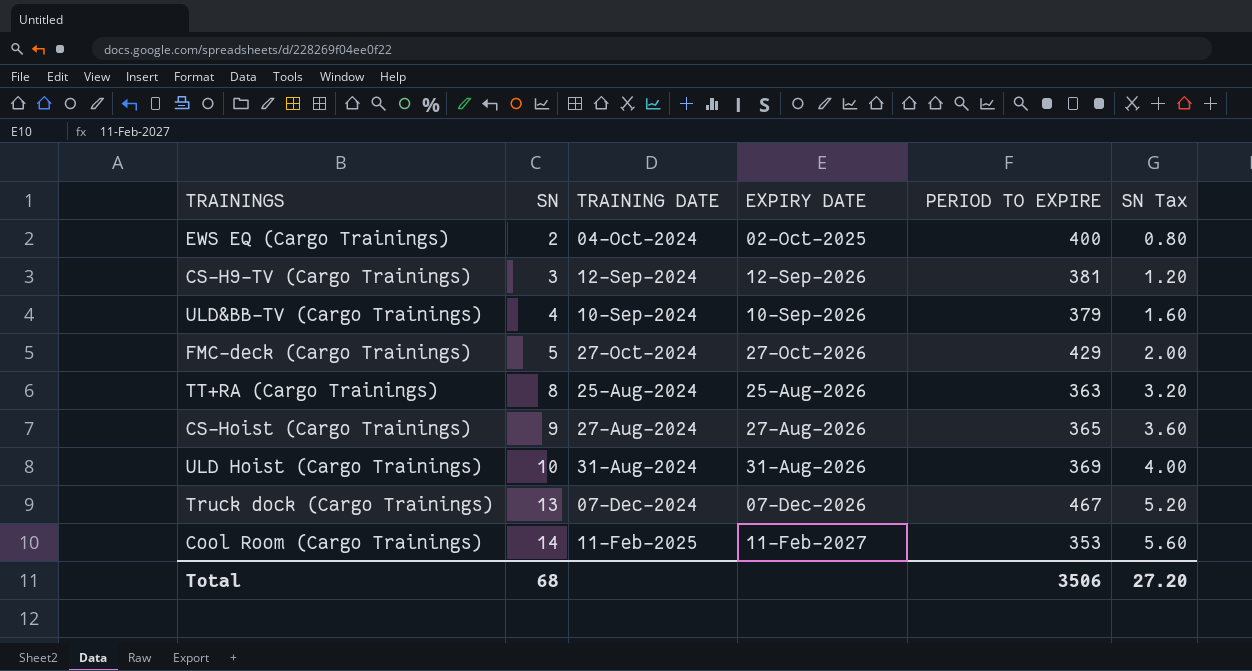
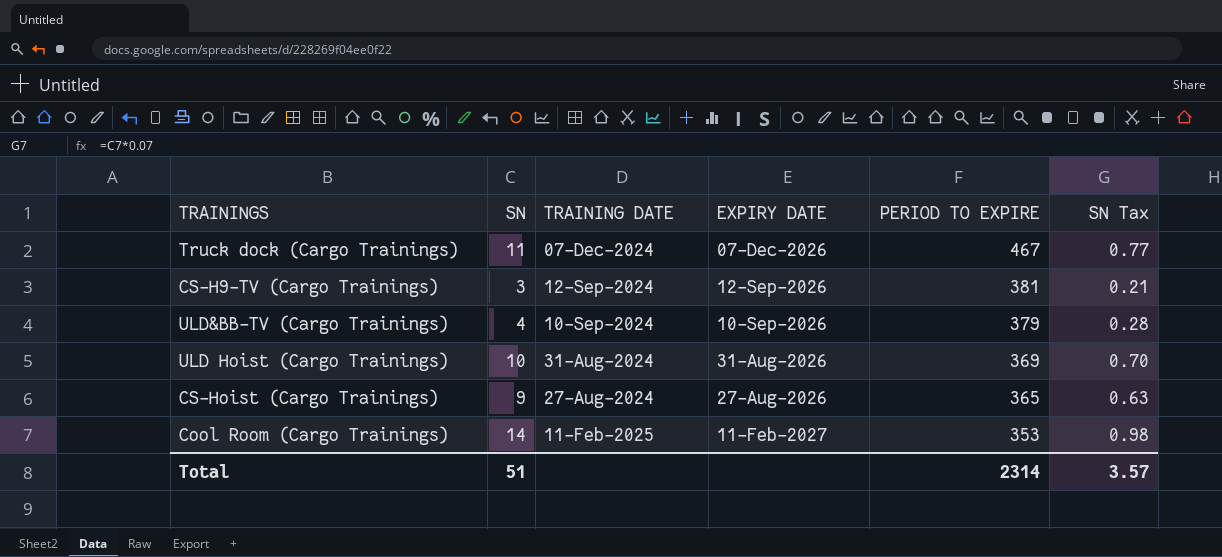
row order: SN ascending -> PERIOD TO EXPIRE descending
column SN Tax | formula: [SN] * 0.4 -> [SN] * 0.07
row EWS EQ (Cargo Trainings): 2 | 04-Oct-2024 | 02-Oct-2025 | 400 | 0.80 -> none
row FMC-deck (Cargo Trainings): 5 | 27-Oct-2024 | 27-Oct-2026 | 429 | 2.00 -> none
row TT+RA (Cargo Trainings): 8 | 25-Aug-2024 | 25-Aug-2026 | 363 | 3.20 -> none
Truck dock (Cargo Trainings) | SN: 13 -> 11
Total | SN: 68 -> 51
Total | PERIOD TO EXPIRE: 3506 -> 2314
Total | SN Tax: 27.20 -> 3.57

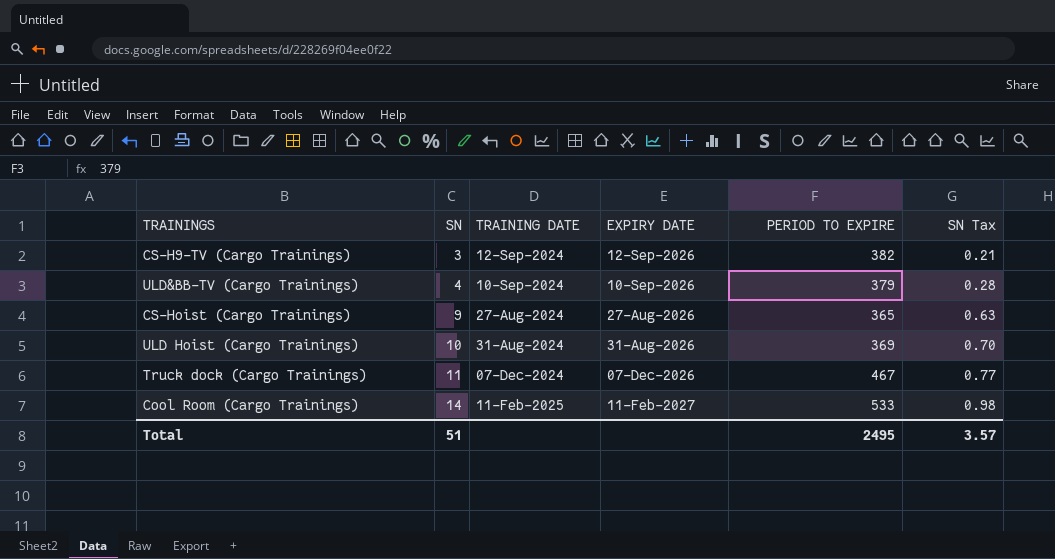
row order: PERIOD TO EXPIRE descending -> SN ascending
CS-H9-TV (Cargo Trainings) | PERIOD TO EXPIRE: 381 -> 382
Cool Room (Cargo Trainings) | PERIOD TO EXPIRE: 353 -> 533
Total | PERIOD TO EXPIRE: 2314 -> 2495

